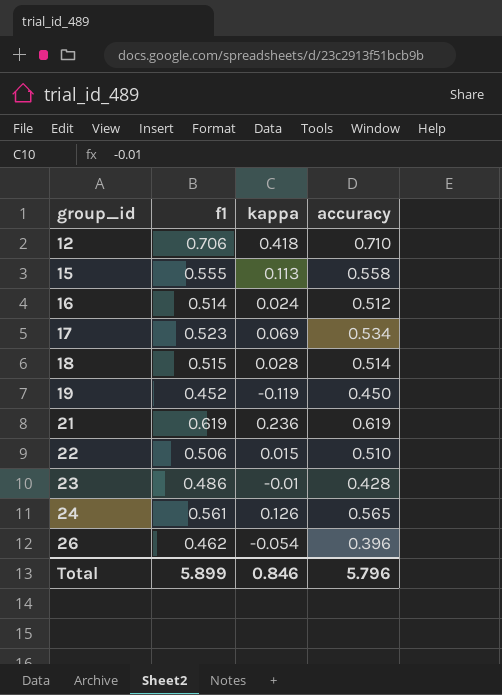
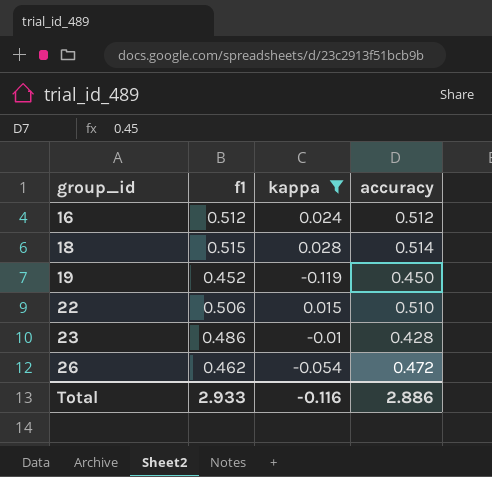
filter: none -> kappa <= 0.028
16 | f1: 0.514 -> 0.512
26 | accuracy: 0.396 -> 0.472
Total | f1: 5.899 -> 2.933
Total | kappa: 0.846 -> -0.116
Total | accuracy: 5.796 -> 2.886

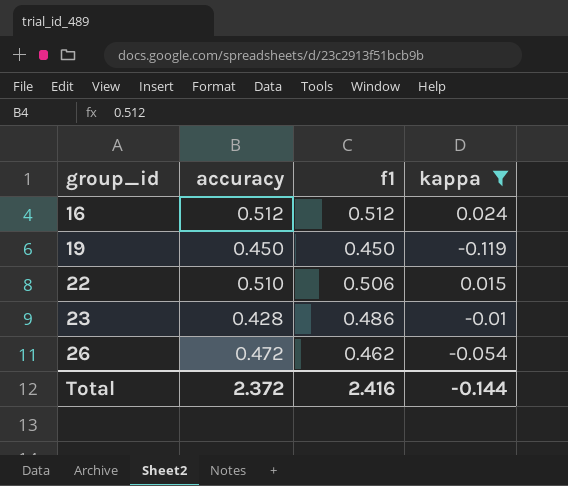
column accuracy | position: 4 -> 2
row 18: 0.515 | 0.028 | 0.514 -> none
19 | f1: 0.452 -> 0.450
Total | accuracy: 2.886 -> 2.372
Total | f1: 2.933 -> 2.416
Total | kappa: -0.116 -> -0.144

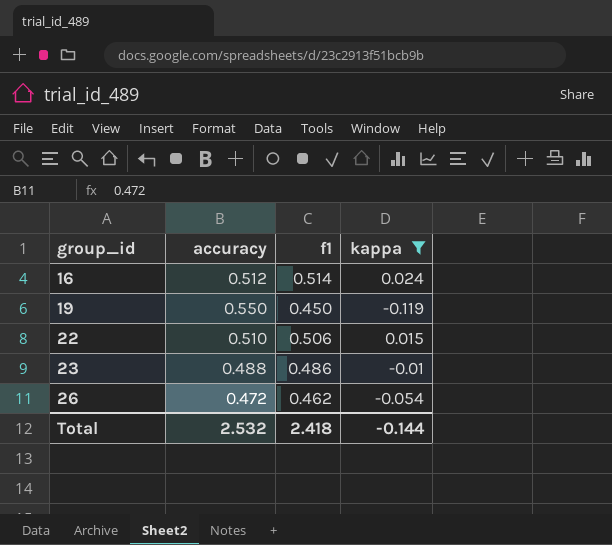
16 | f1: 0.512 -> 0.514
19 | accuracy: 0.450 -> 0.550
23 | accuracy: 0.428 -> 0.488
Total | accuracy: 2.372 -> 2.532
Total | f1: 2.416 -> 2.418

